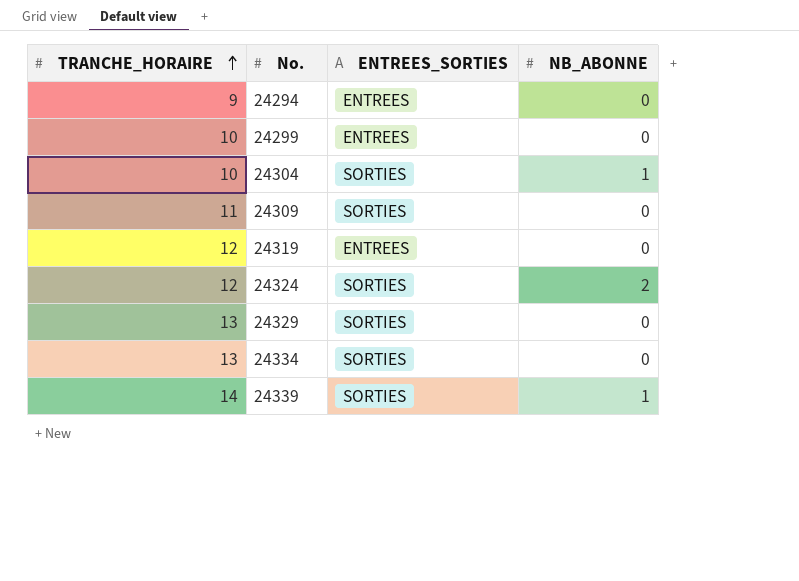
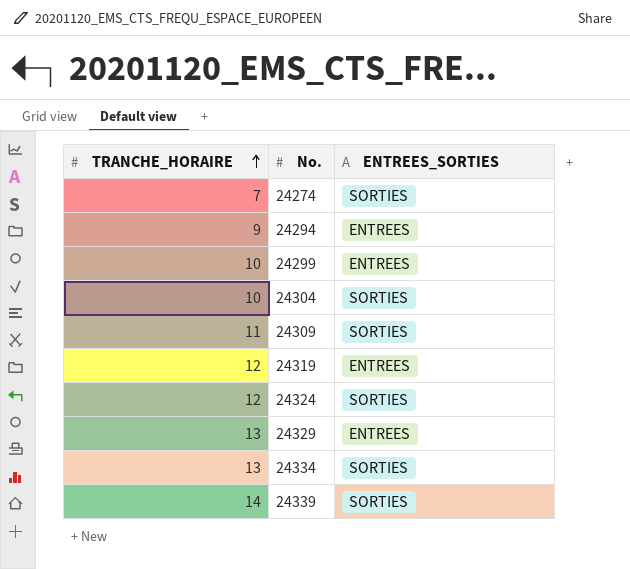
column NB_ABONNE | position: 4 -> none
row 24274: none -> 7 | SORTIES
24329 | ENTREES_SORTIES: SORTIES -> ENTREES

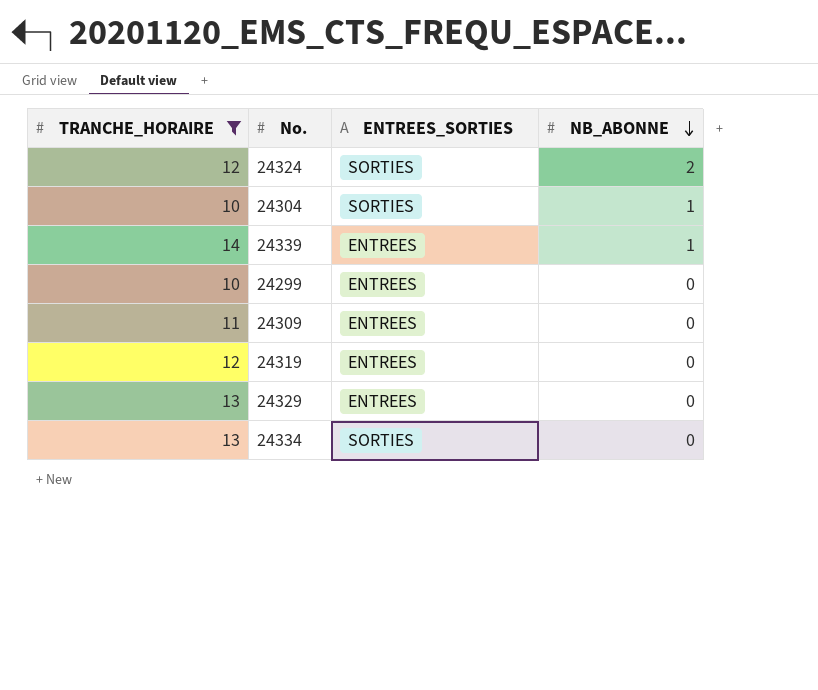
filter: none -> TRANCHE_HORAIRE >= 10
row order: TRANCHE_HORAIRE ascending -> NB_ABONNE descending
column NB_ABONNE | position: none -> 4
24339 | ENTREES_SORTIES: SORTIES -> ENTREES
24309 | ENTREES_SORTIES: SORTIES -> ENTREES

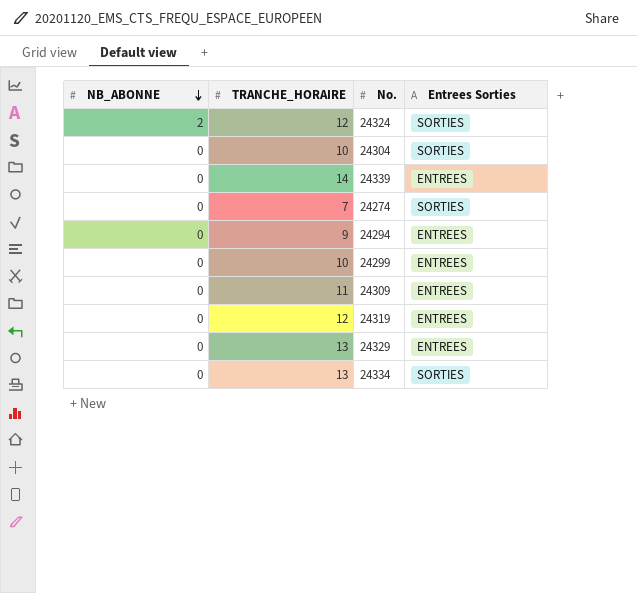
filter: TRANCHE_HORAIRE >= 10 -> none
column NB_ABONNE | position: 4 -> 1
column name: ENTREES_SORTIES -> Entrees Sorties
24304 | NB_ABONNE: 1 -> 0
24339 | NB_ABONNE: 1 -> 0

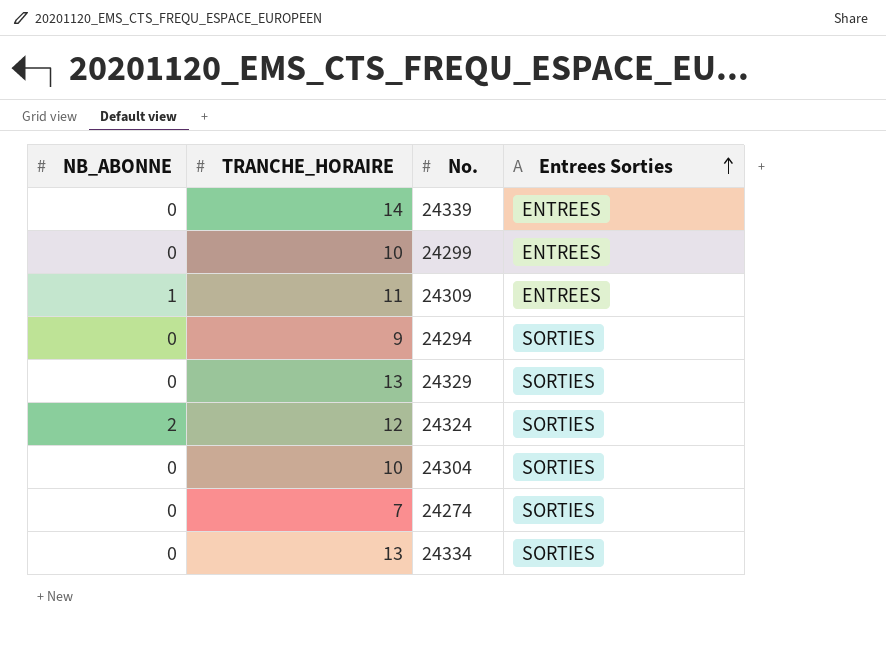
row order: NB_ABONNE descending -> Entrees Sorties ascending
row 24319: 0 | 12 | ENTREES -> none
24309 | NB_ABONNE: 0 -> 1
24294 | Entrees Sorties: ENTREES -> SORTIES
24329 | Entrees Sorties: ENTREES -> SORTIES

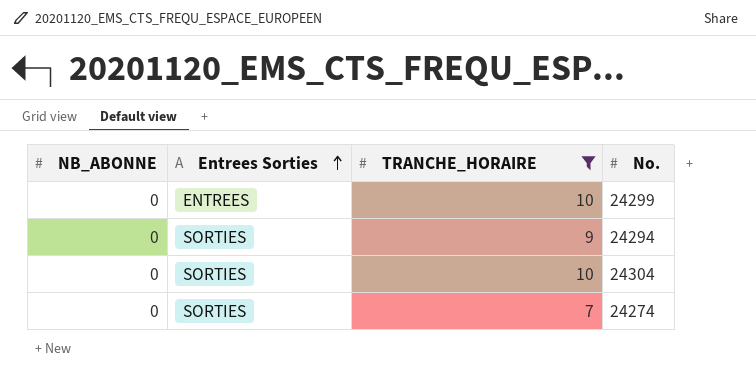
filter: none -> TRANCHE_HORAIRE <= 10
column Entrees Sorties | position: 4 -> 2

